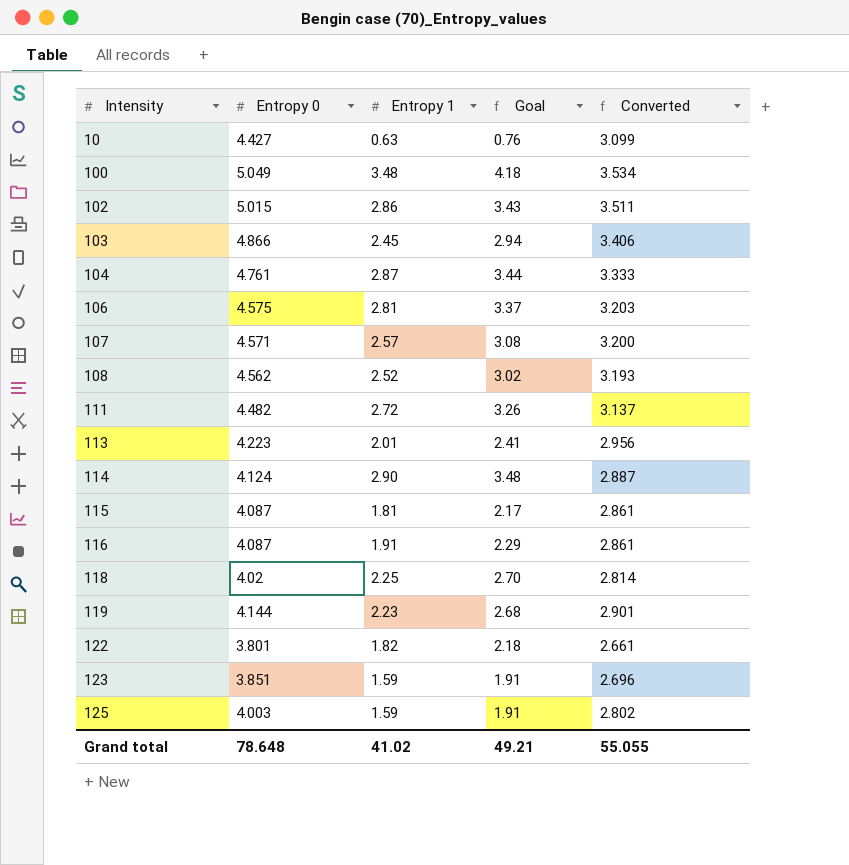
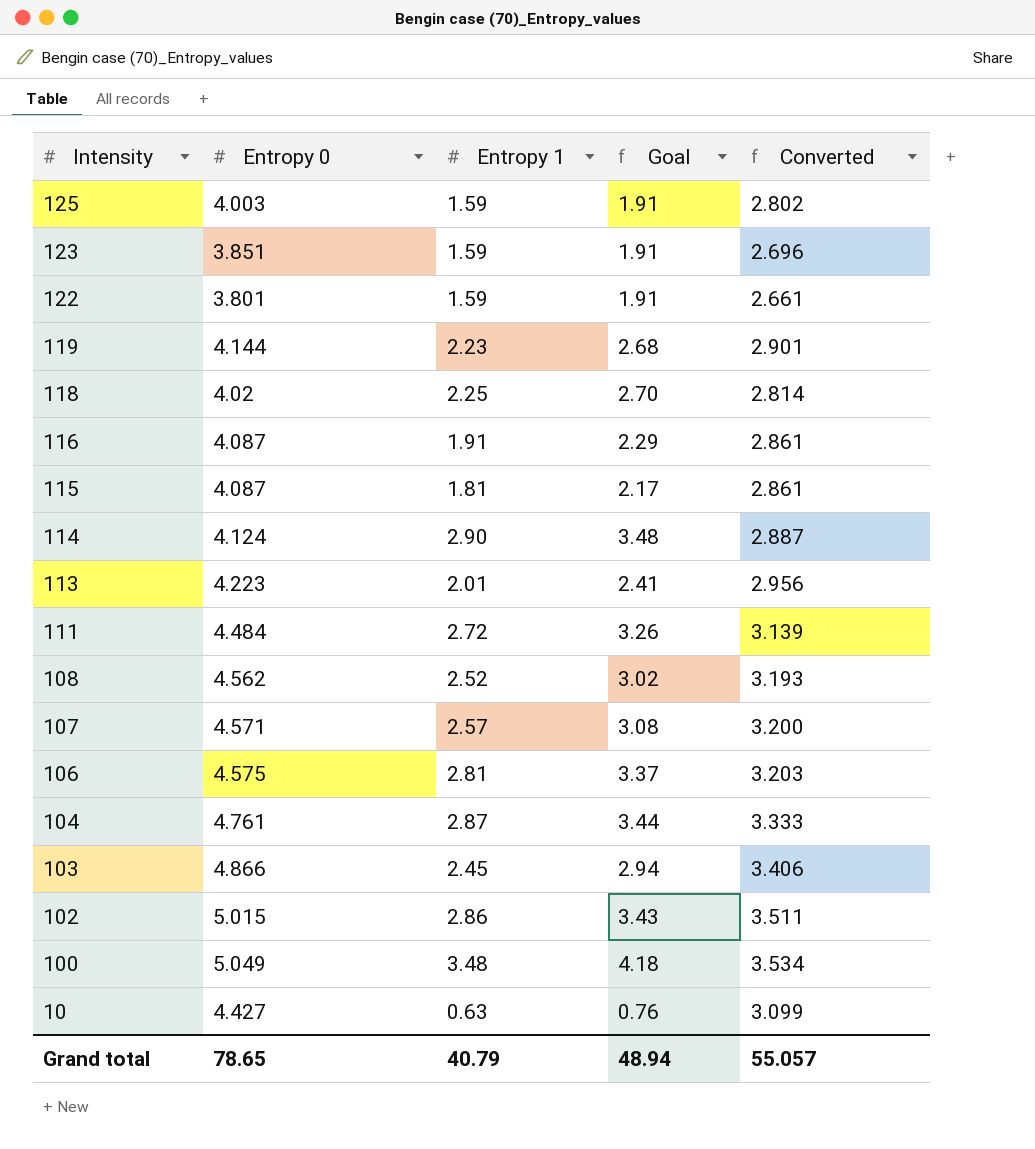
row order: Intensity ascending -> Intensity descending
122 | Entropy 1: 1.82 -> 1.59
122 | Goal: 2.18 -> 1.91
111 | Entropy 0: 4.482 -> 4.484
111 | Converted: 3.137 -> 3.139
Grand total | Entropy 0: 78.648 -> 78.65
Grand total | Entropy 1: 41.02 -> 40.79
Grand total | Goal: 49.21 -> 48.94
Grand total | Converted: 55.055 -> 55.057

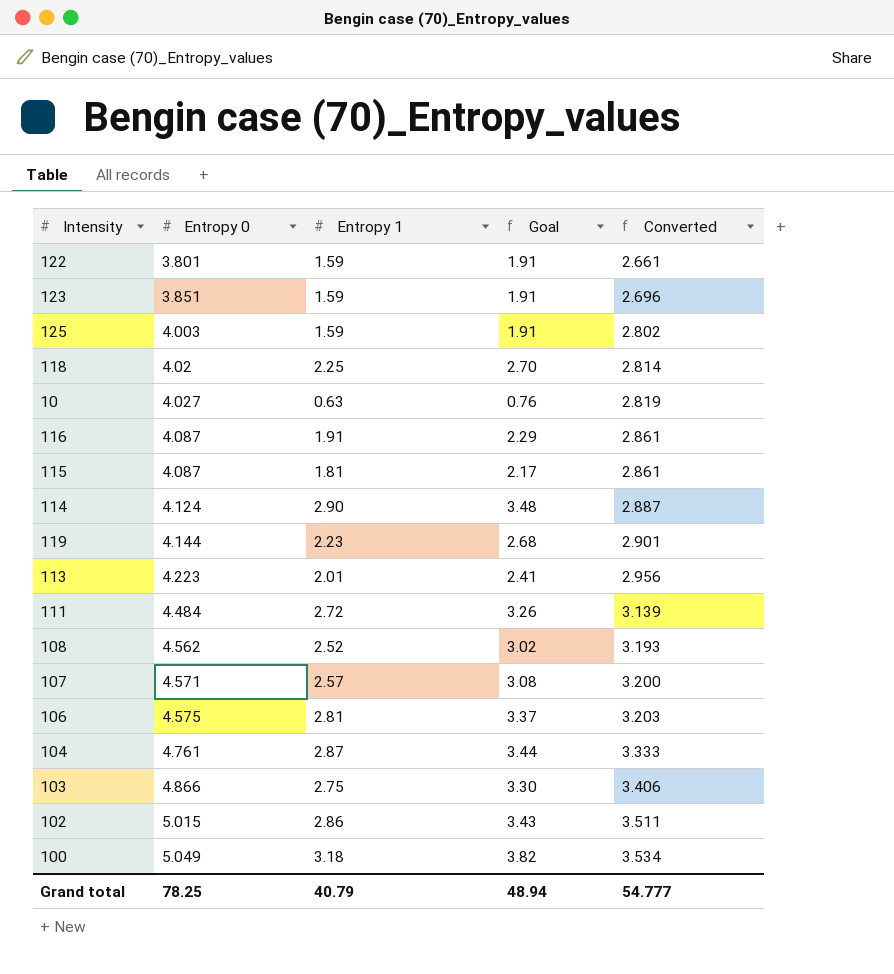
row order: Intensity descending -> Entropy 0 ascending
10 | Entropy 0: 4.427 -> 4.027
10 | Converted: 3.099 -> 2.819
103 | Entropy 1: 2.45 -> 2.75
103 | Goal: 2.94 -> 3.30
100 | Entropy 1: 3.48 -> 3.18
100 | Goal: 4.18 -> 3.82
Grand total | Entropy 0: 78.65 -> 78.25
Grand total | Converted: 55.057 -> 54.777

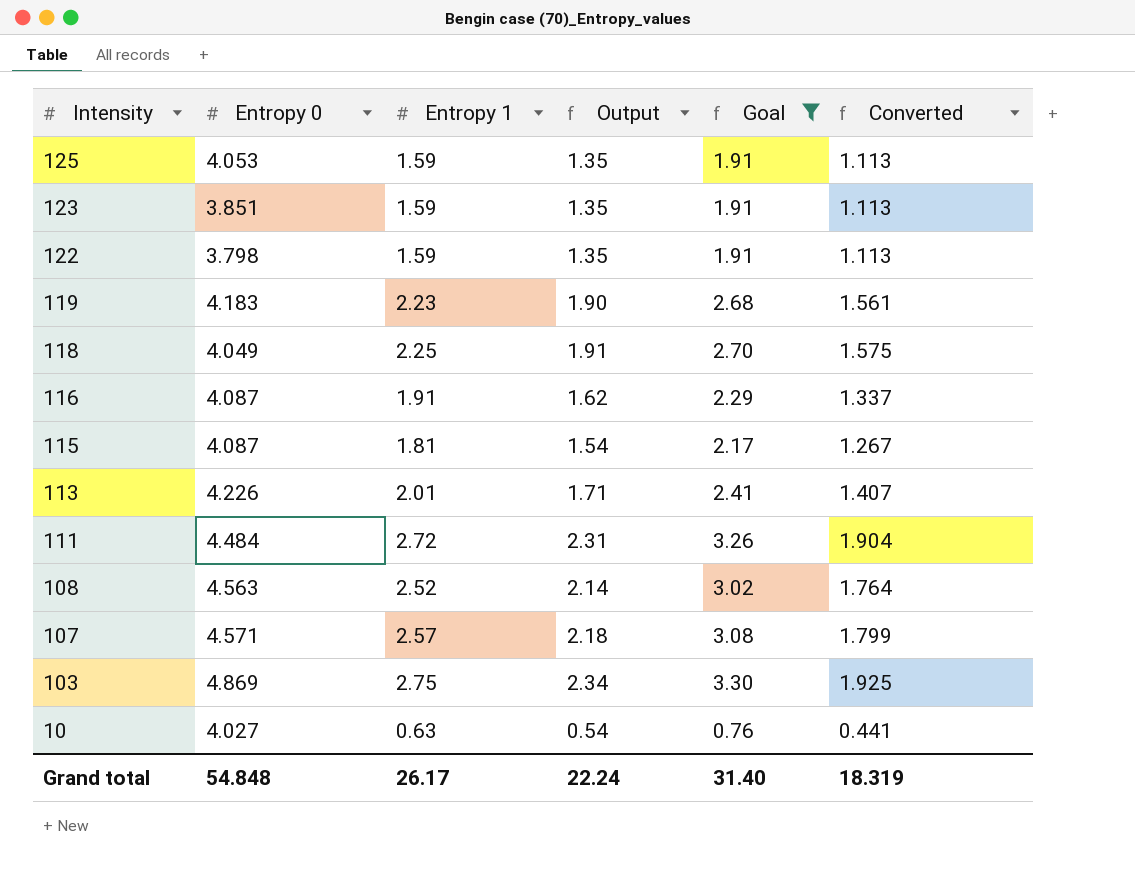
filter: none -> Goal <= 3.30
row order: Entropy 0 ascending -> Intensity descending
column Output | formula: none -> [Entropy 1] * 0.85
column Converted | formula: [Entropy 0] * 0.7 -> [Entropy 1] * 0.7
125 | Entropy 0: 4.003 -> 4.053
122 | Entropy 0: 3.801 -> 3.798
119 | Entropy 0: 4.144 -> 4.183
118 | Entropy 0: 4.02 -> 4.049
113 | Entropy 0: 4.223 -> 4.226
108 | Entropy 0: 4.562 -> 4.563
103 | Entropy 0: 4.866 -> 4.869
Grand total | Entropy 0: 78.25 -> 54.848
Grand total | Entropy 1: 40.79 -> 26.17
Grand total | Goal: 48.94 -> 31.40
Grand total | Converted: 54.777 -> 18.319

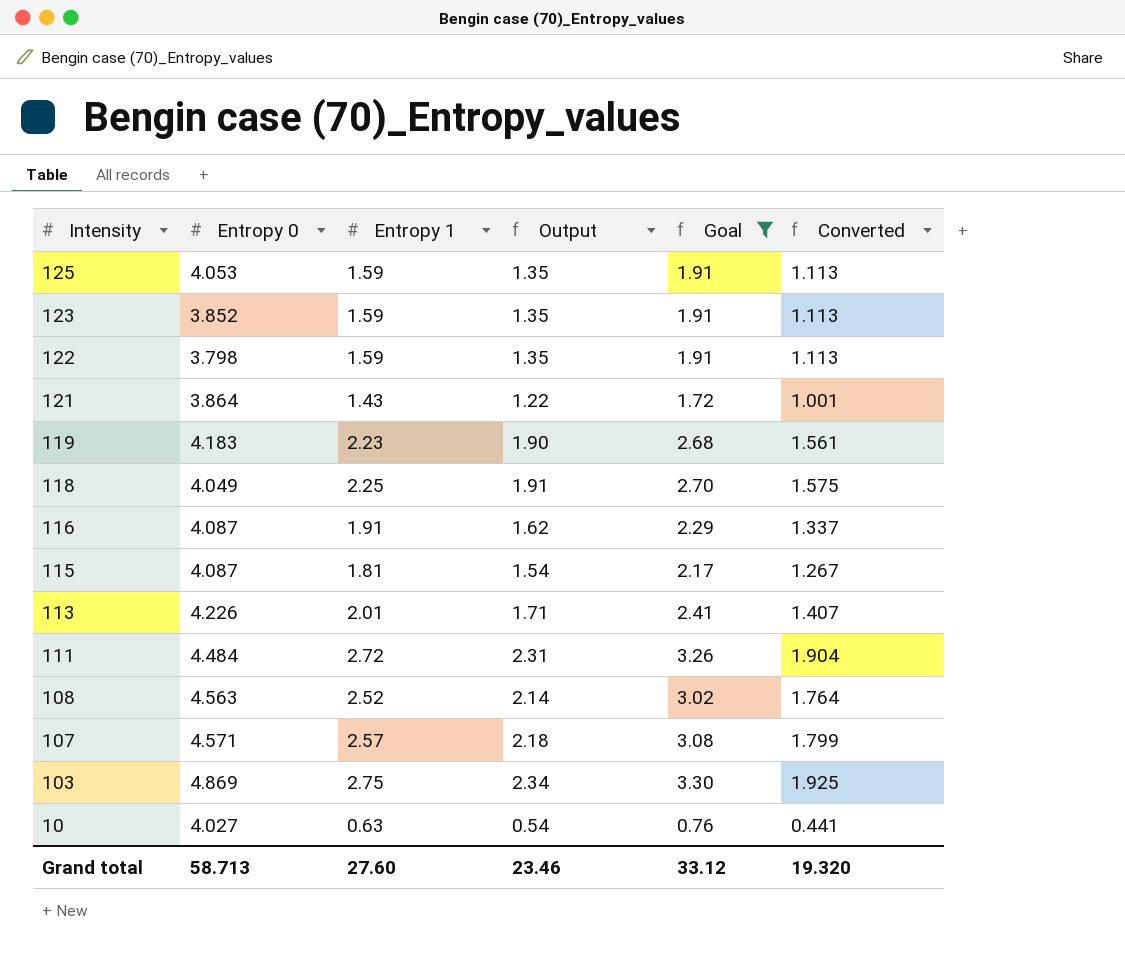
123 | Entropy 0: 3.851 -> 3.852
row 121: none -> 3.864 | 1.43 | 1.22 | 1.72 | 1.001
Grand total | Entropy 0: 54.848 -> 58.713
Grand total | Entropy 1: 26.17 -> 27.60
Grand total | Output: 22.24 -> 23.46
Grand total | Goal: 31.40 -> 33.12
Grand total | Converted: 18.319 -> 19.320

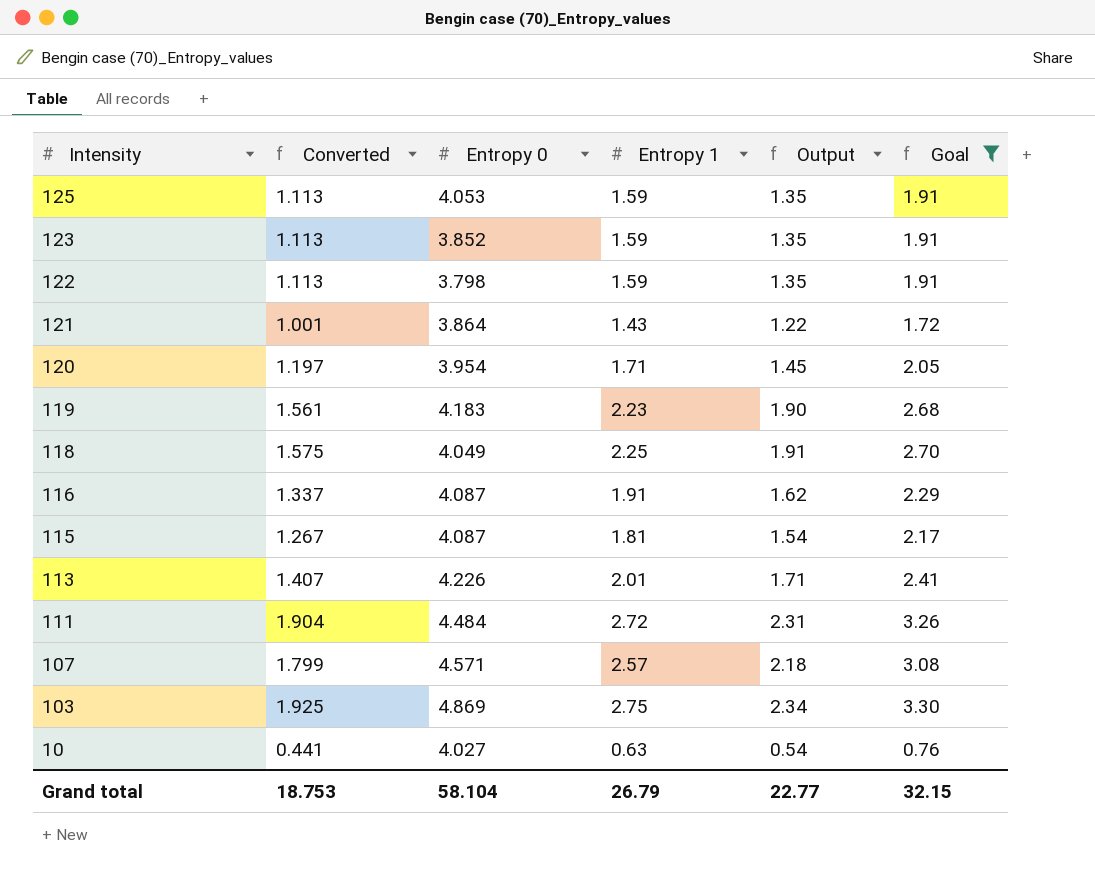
column Converted | position: 6 -> 2
row 108: 4.563 | 2.52 | 2.14 | 3.02 | 1.764 -> none
row 120: none -> 1.197 | 3.954 | 1.71 | 1.45 | 2.05
Grand total | Converted: 19.320 -> 18.753
Grand total | Entropy 0: 58.713 -> 58.104
Grand total | Entropy 1: 27.60 -> 26.79
Grand total | Output: 23.46 -> 22.77
Grand total | Goal: 33.12 -> 32.15

